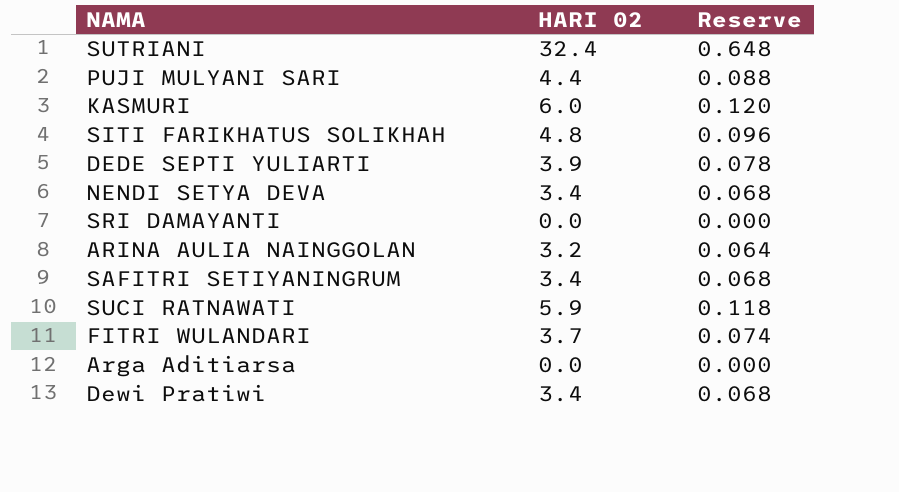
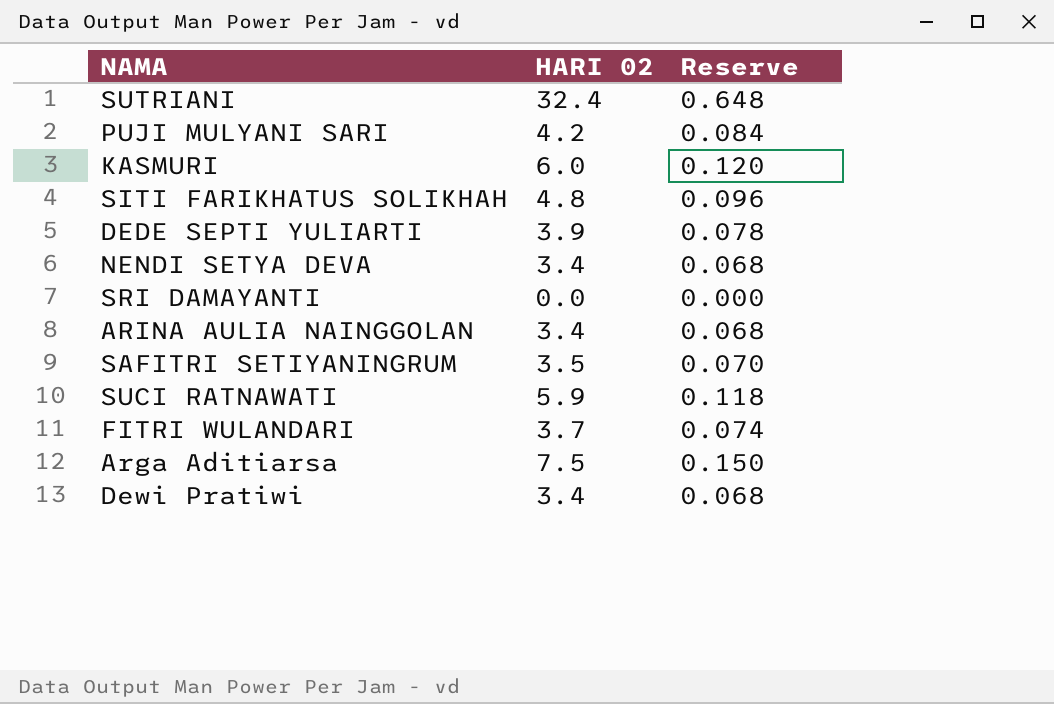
PUJI MULYANI SARI | HARI 02: 4.4 -> 4.2
PUJI MULYANI SARI | Reserve: 0.088 -> 0.084
ARINA AULIA NAINGGOLAN | HARI 02: 3.2 -> 3.4
ARINA AULIA NAINGGOLAN | Reserve: 0.064 -> 0.068
SAFITRI SETIYANINGRUM | HARI 02: 3.4 -> 3.5
SAFITRI SETIYANINGRUM | Reserve: 0.068 -> 0.070
Arga Aditiarsa | HARI 02: 0.0 -> 7.5
Arga Aditiarsa | Reserve: 0.000 -> 0.150

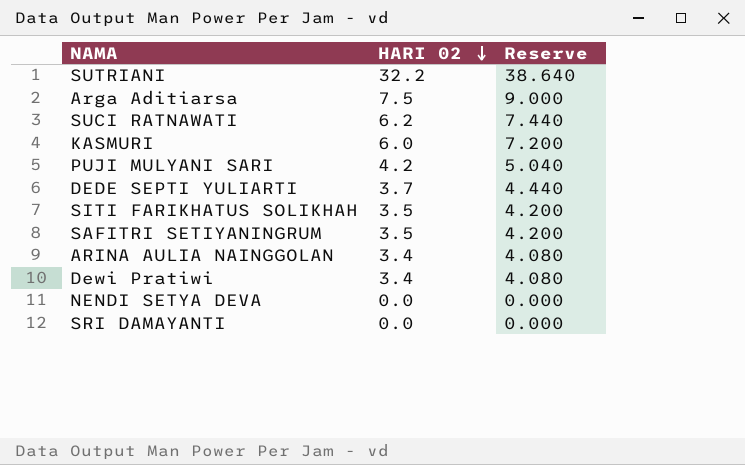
row order: none -> HARI 02 descending
column Reserve | formula: [HARI 02] * 0.02 -> [HARI 02] * 1.2
row FITRI WULANDARI: 3.7 | 0.074 -> none
SUTRIANI | HARI 02: 32.4 -> 32.2
SUCI RATNAWATI | HARI 02: 5.9 -> 6.2
DEDE SEPTI YULIARTI | HARI 02: 3.9 -> 3.7
SITI FARIKHATUS SOLIKHAH | HARI 02: 4.8 -> 3.5
NENDI SETYA DEVA | HARI 02: 3.4 -> 0.0

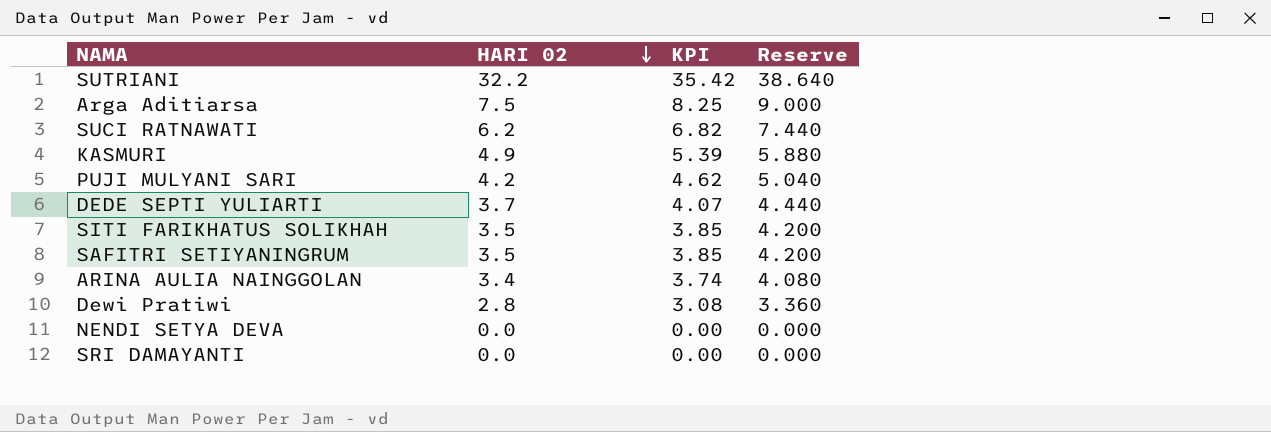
column KPI | formula: none -> [HARI 02] * 1.1
KASMURI | HARI 02: 6.0 -> 4.9
KASMURI | Reserve: 7.200 -> 5.880
Dewi Pratiwi | HARI 02: 3.4 -> 2.8
Dewi Pratiwi | Reserve: 4.080 -> 3.360

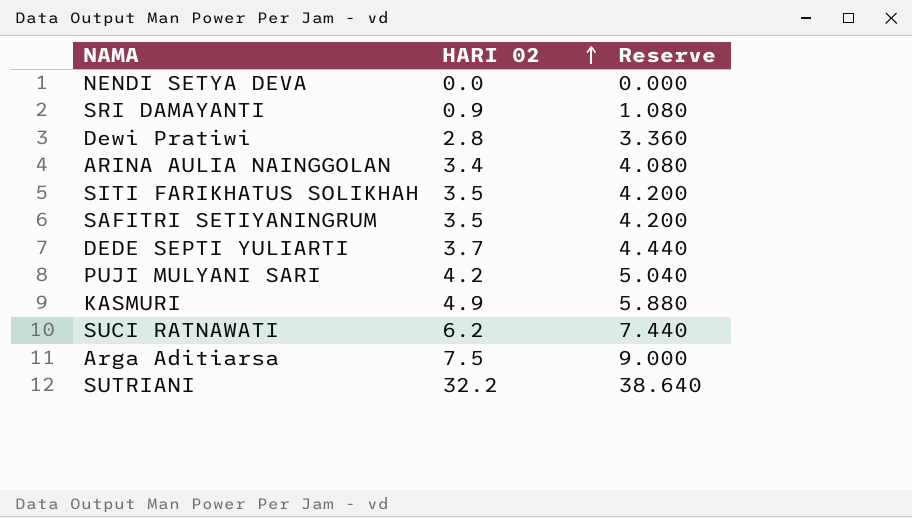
row order: HARI 02 descending -> HARI 02 ascending
column KPI | formula: [HARI 02] * 1.1 -> none
SRI DAMAYANTI | HARI 02: 0.0 -> 0.9
SRI DAMAYANTI | Reserve: 0.000 -> 1.080

